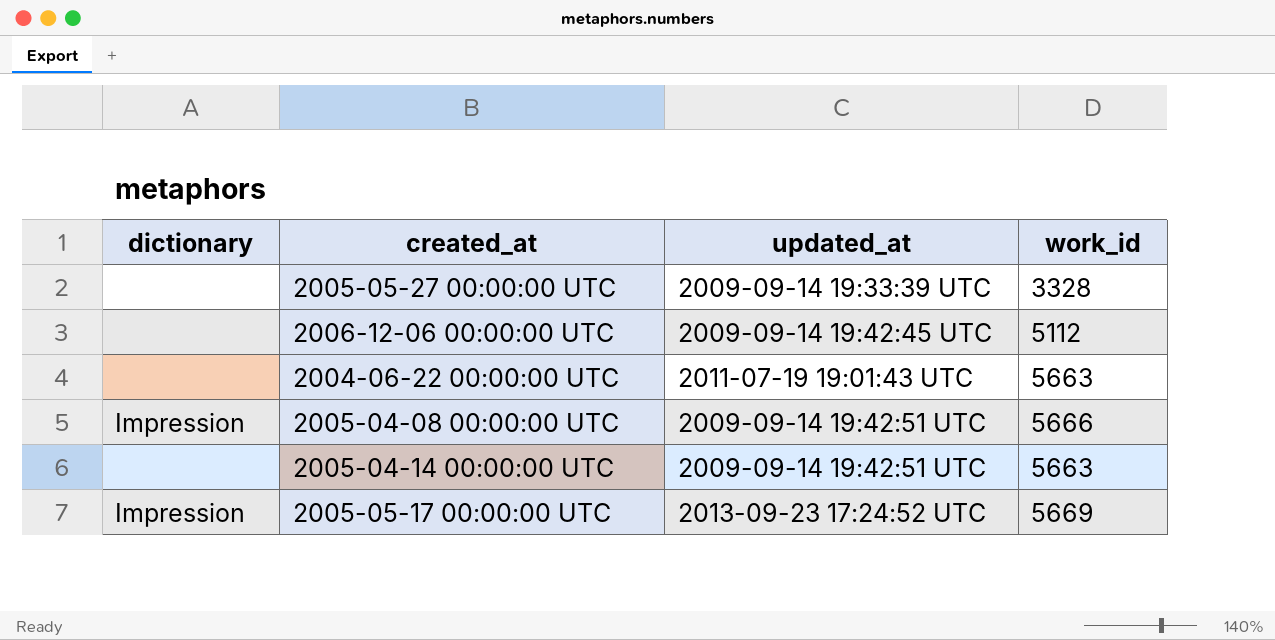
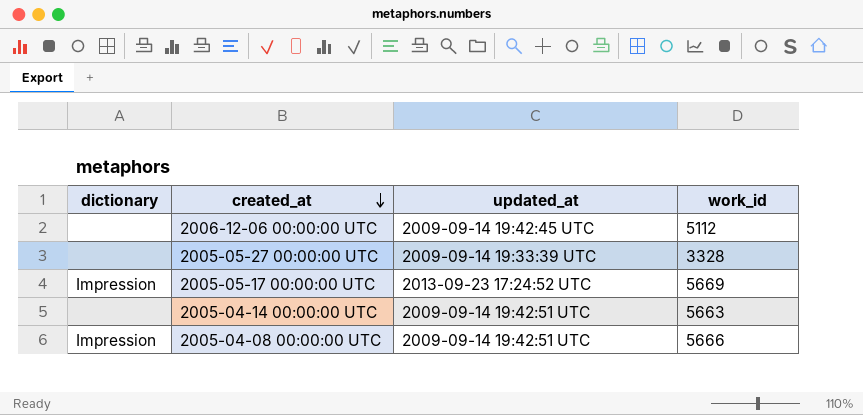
row order: none -> created_at descending
row 2004-06-22 00:00:00 UTC: none | 2011-07-19 19:01:43 UTC | 5663 -> none

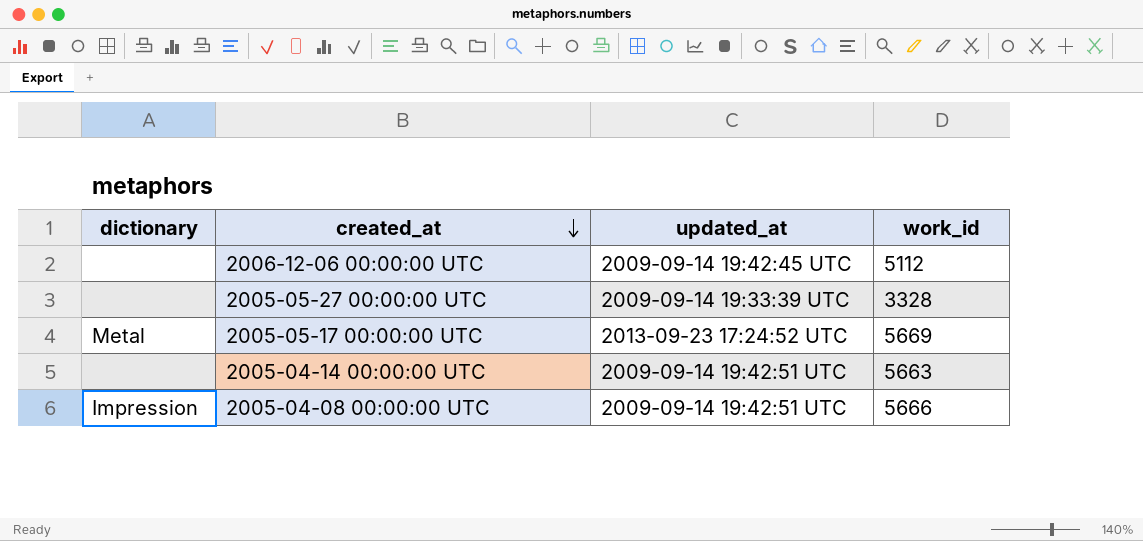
2005-05-17 00:00:00 UTC | dictionary: Impression -> Metal

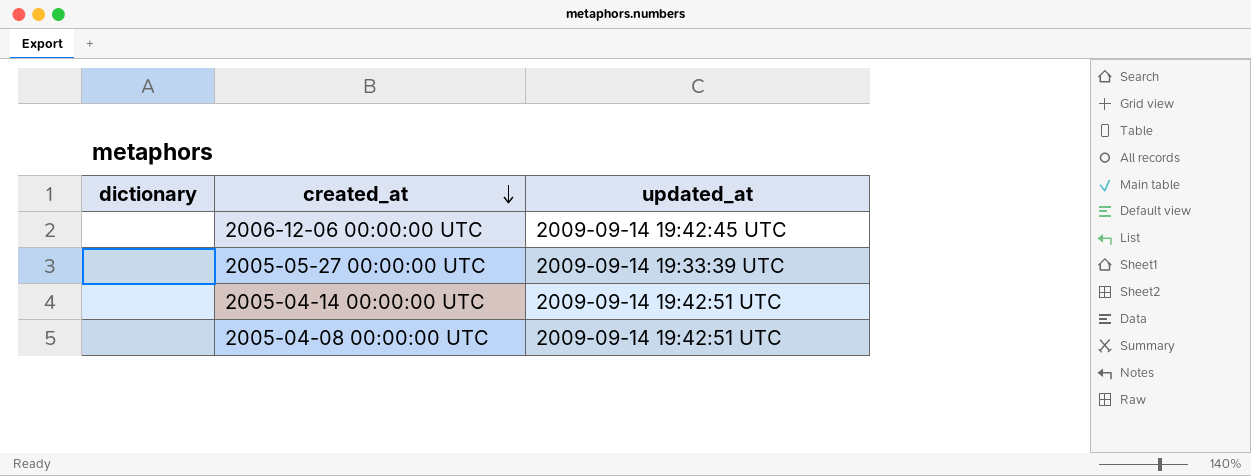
column work_id | position: 4 -> none
row 2005-05-17 00:00:00 UTC: Metal | 2013-09-23 17:24:52 UTC | 5669 -> none
2005-04-08 00:00:00 UTC | dictionary: Impression -> none

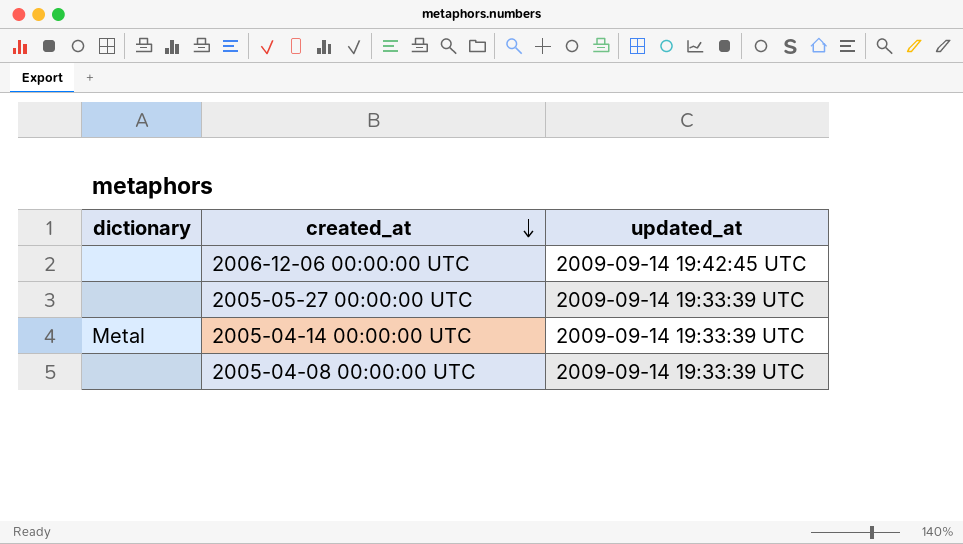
2005-04-14 00:00:00 UTC | dictionary: none -> Metal
2005-04-14 00:00:00 UTC | updated_at: 2009-09-14 19:42:51 UTC -> 2009-09-14 19:33:39 UTC
2005-04-08 00:00:00 UTC | updated_at: 2009-09-14 19:42:51 UTC -> 2009-09-14 19:33:39 UTC

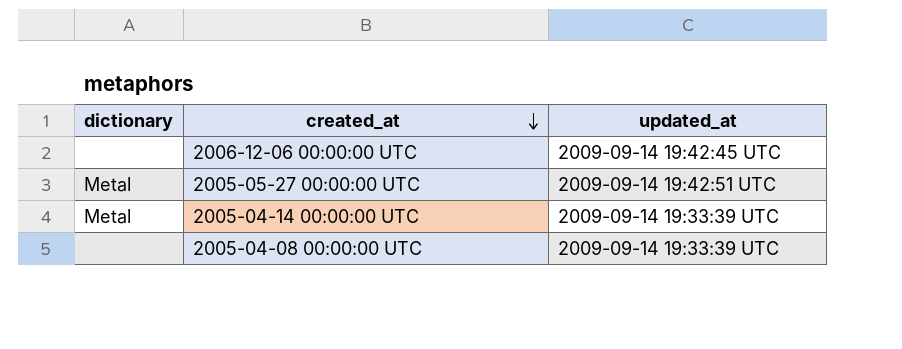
2005-05-27 00:00:00 UTC | dictionary: none -> Metal
2005-05-27 00:00:00 UTC | updated_at: 2009-09-14 19:33:39 UTC -> 2009-09-14 19:42:51 UTC

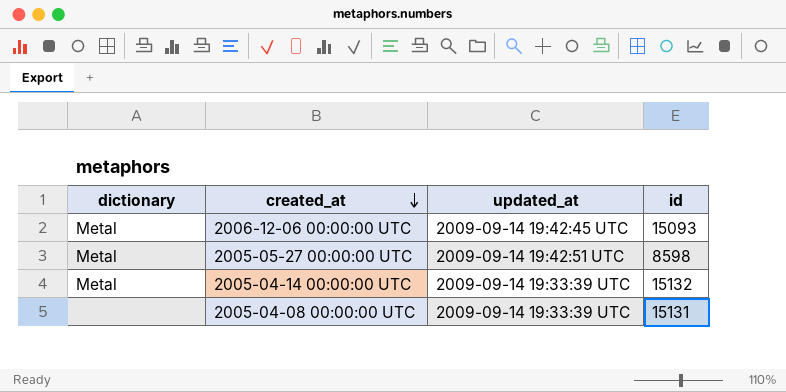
column id | position: none -> 4
2006-12-06 00:00:00 UTC | dictionary: none -> Metal

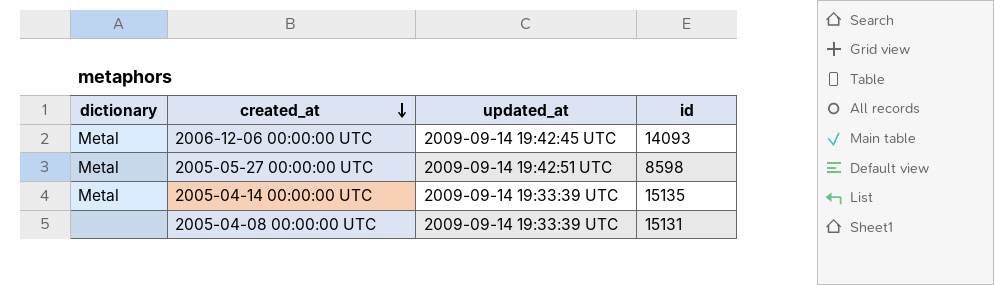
2006-12-06 00:00:00 UTC | id: 15093 -> 14093
2005-04-14 00:00:00 UTC | id: 15132 -> 15135

